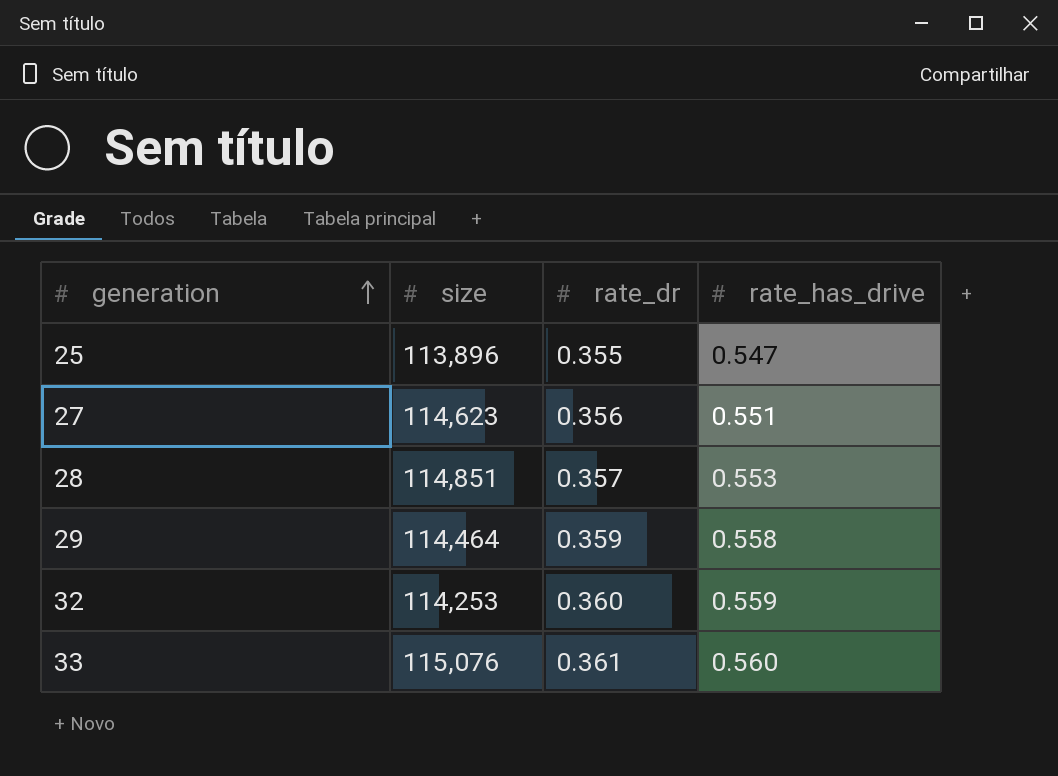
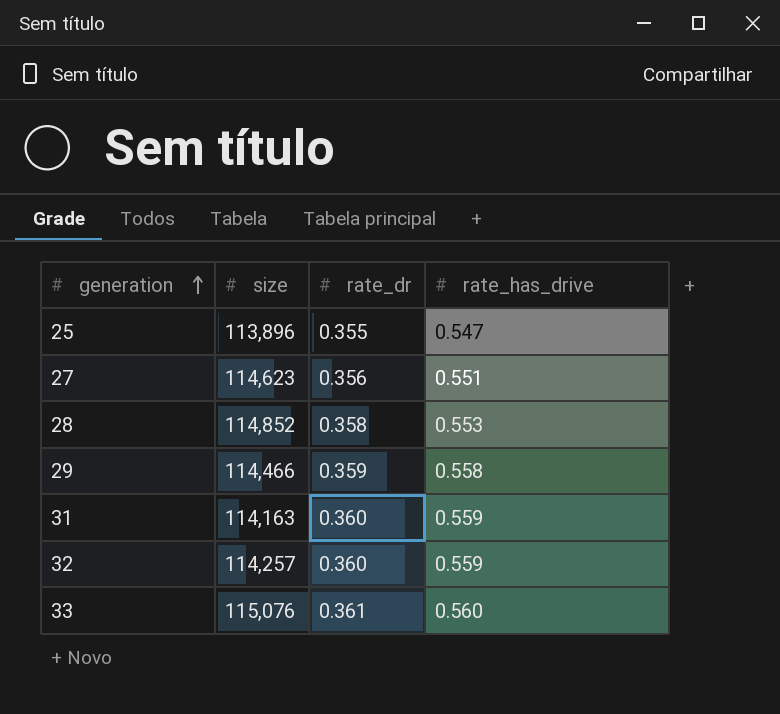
28 | size: 114,851 -> 114,852
28 | rate_dr: 0.357 -> 0.358
29 | size: 114,464 -> 114,466
row 31: none -> 114,163 | 0.360 | 0.559
32 | size: 114,253 -> 114,257

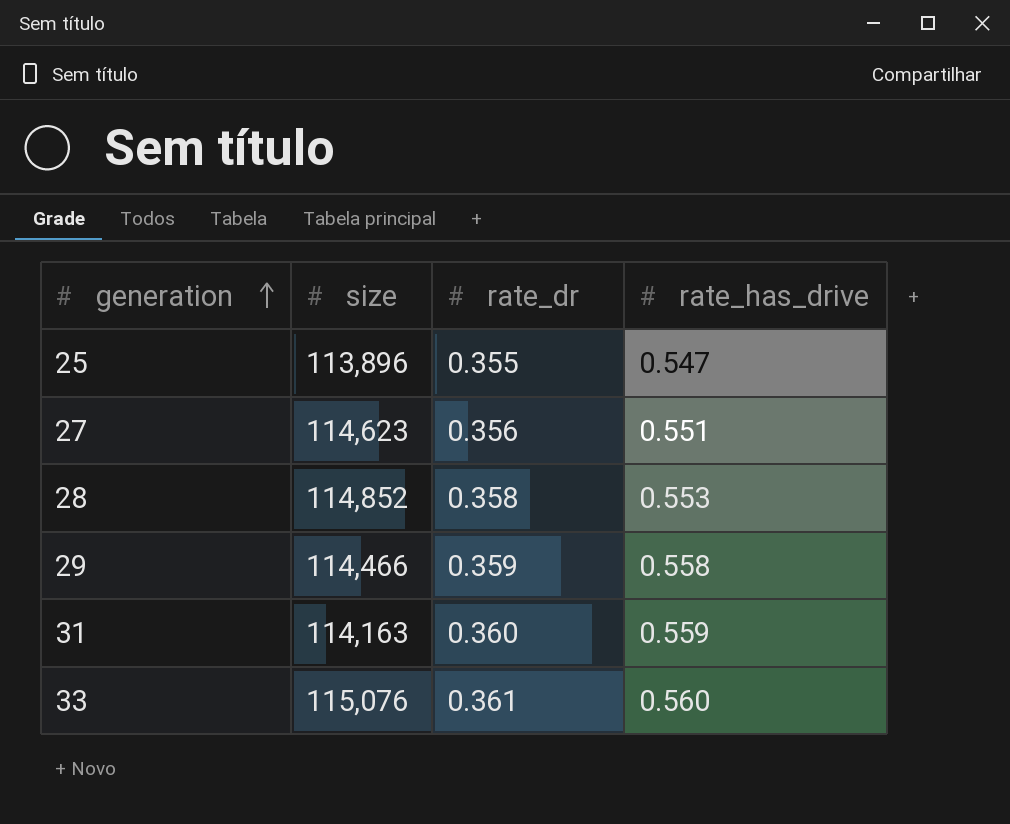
row 32: 114,257 | 0.360 | 0.559 -> none

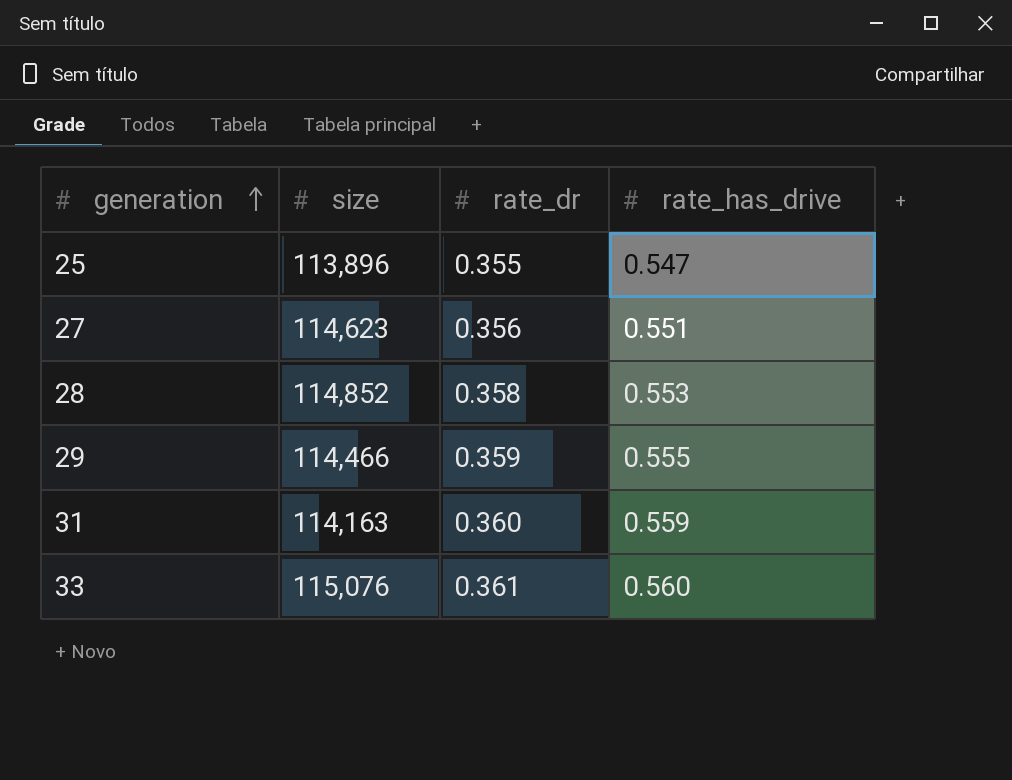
29 | rate_has_drive: 0.558 -> 0.555

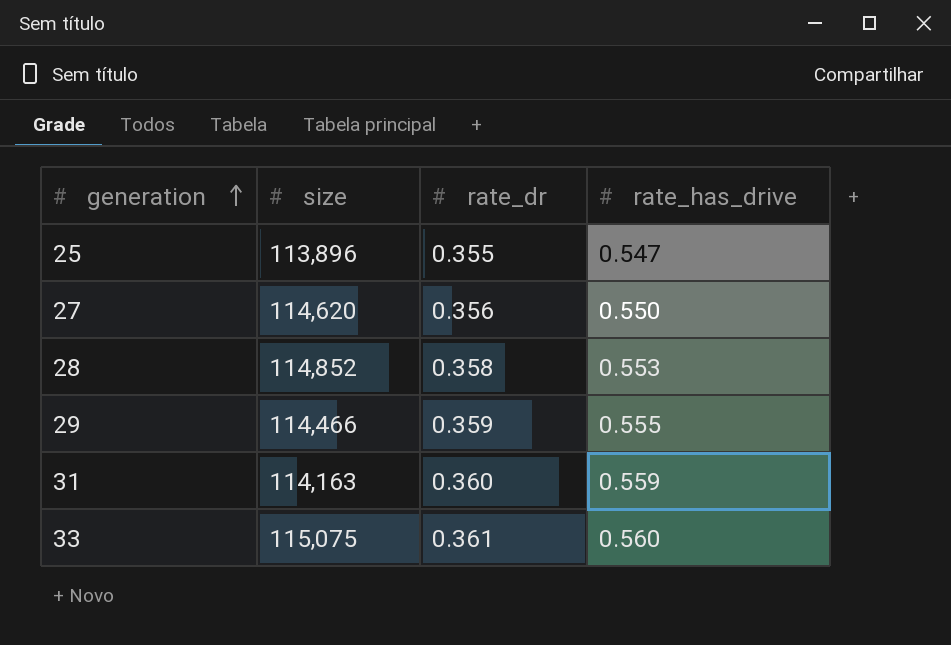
27 | size: 114,623 -> 114,620
27 | rate_has_drive: 0.551 -> 0.550
33 | size: 115,076 -> 115,075

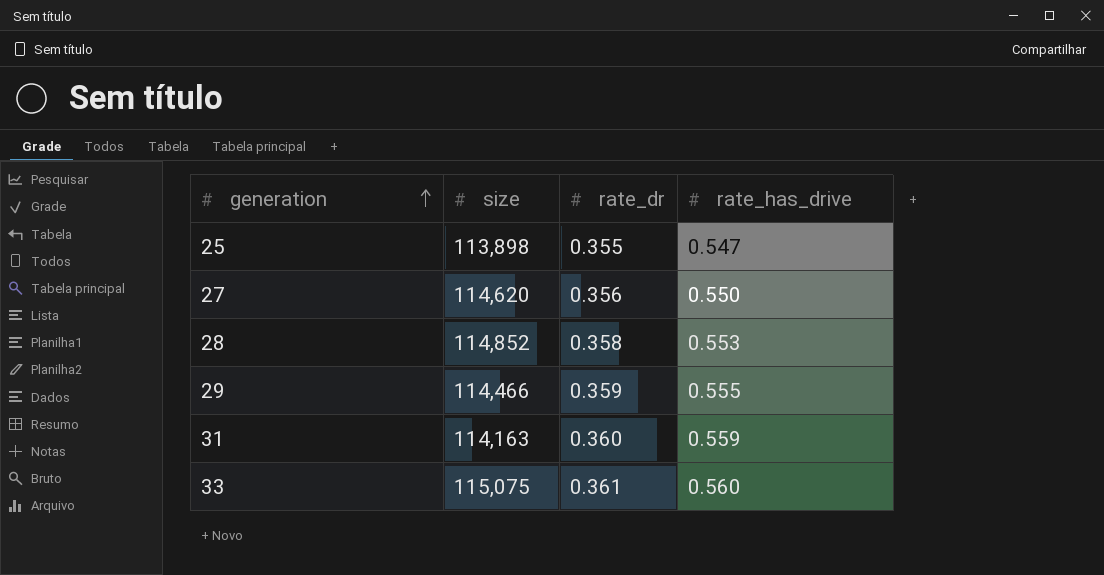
25 | size: 113,896 -> 113,898

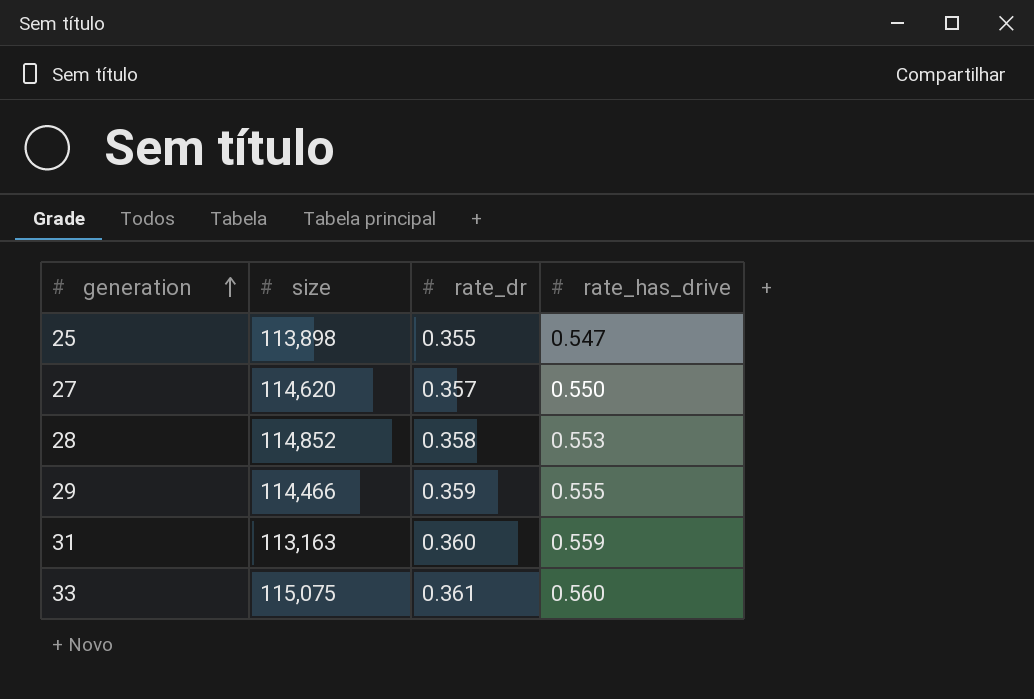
27 | rate_dr: 0.356 -> 0.357
31 | size: 114,163 -> 113,163

